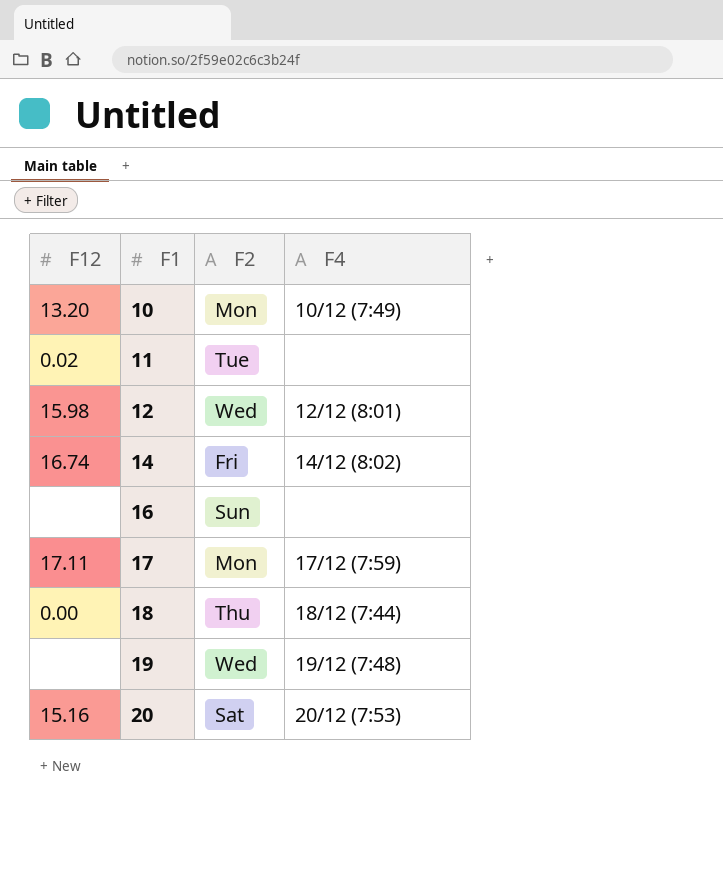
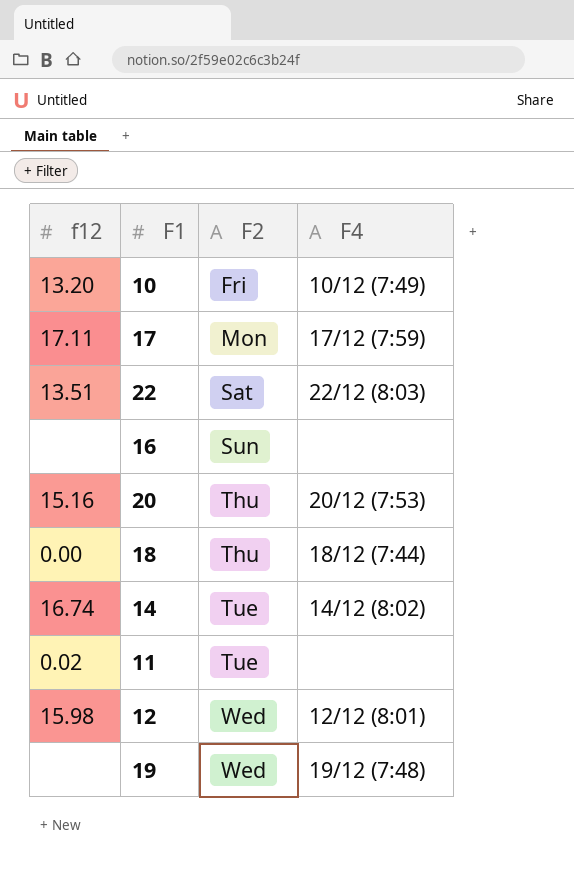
row order: F1 ascending -> F2 ascending
column name: F12 -> f12
10 | F2: Mon -> Fri
row 22: none -> 13.51 | Sat | 22/12 (8:03)
20 | F2: Sat -> Thu
14 | F2: Fri -> Tue

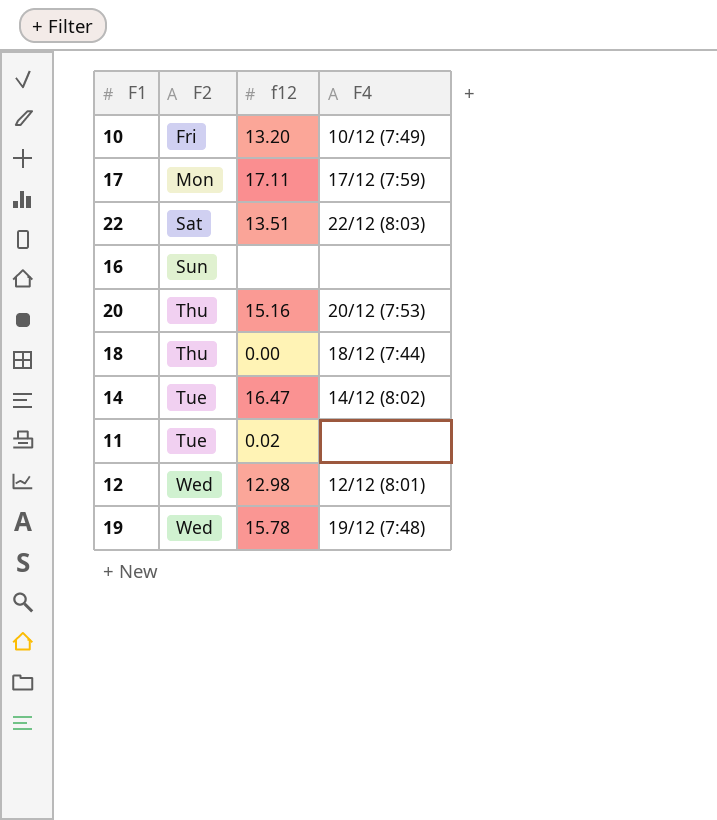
column f12 | position: 1 -> 3
14 | f12: 16.74 -> 16.47
12 | f12: 15.98 -> 12.98
19 | f12: none -> 15.78

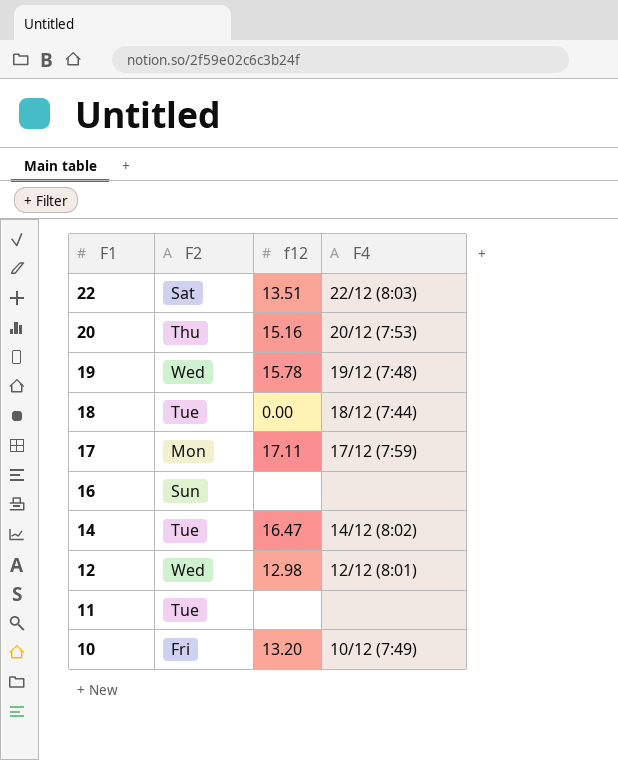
row order: F2 ascending -> F1 descending
18 | F2: Thu -> Tue
11 | f12: 0.02 -> none

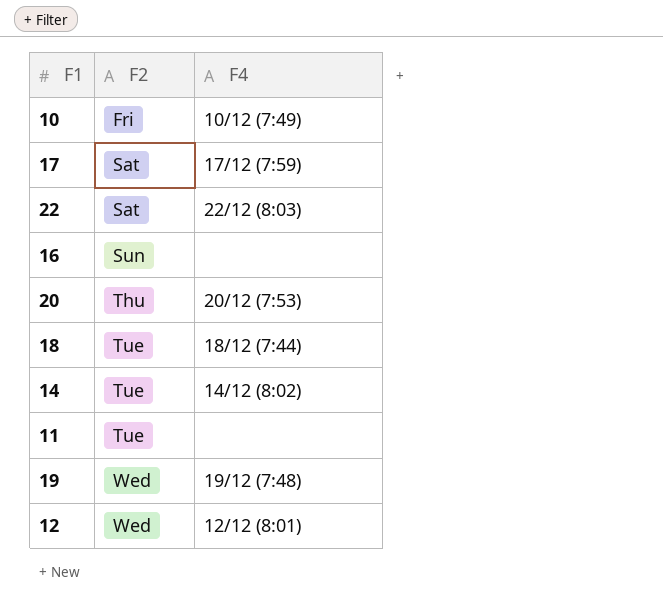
row order: F1 descending -> F2 ascending
column f12 | position: 3 -> none
17 | F2: Mon -> Sat

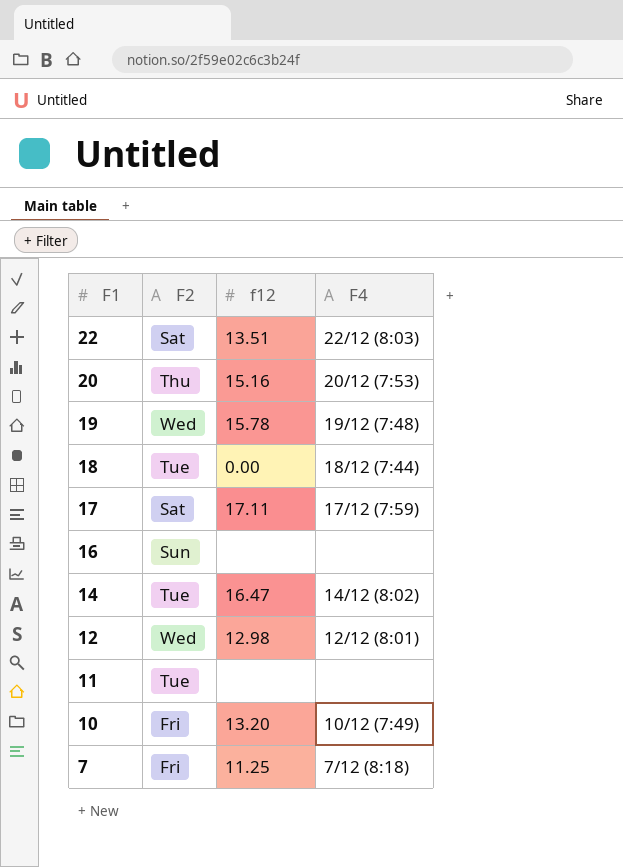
row order: F2 ascending -> F1 descending
column f12 | position: none -> 3
row 7: none -> Fri | 11.25 | 7/12 (8:18)

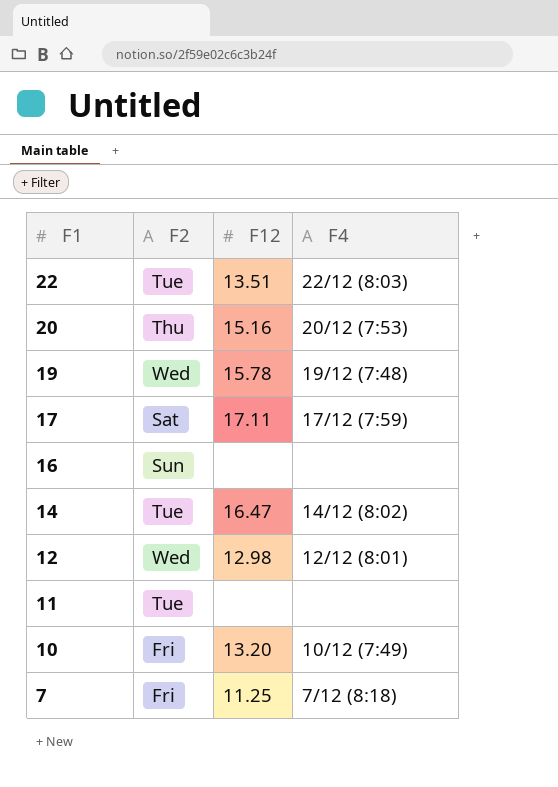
column name: f12 -> F12
row 18: Tue | 0.00 | 18/12 (7:44) -> none
22 | F2: Sat -> Tue

